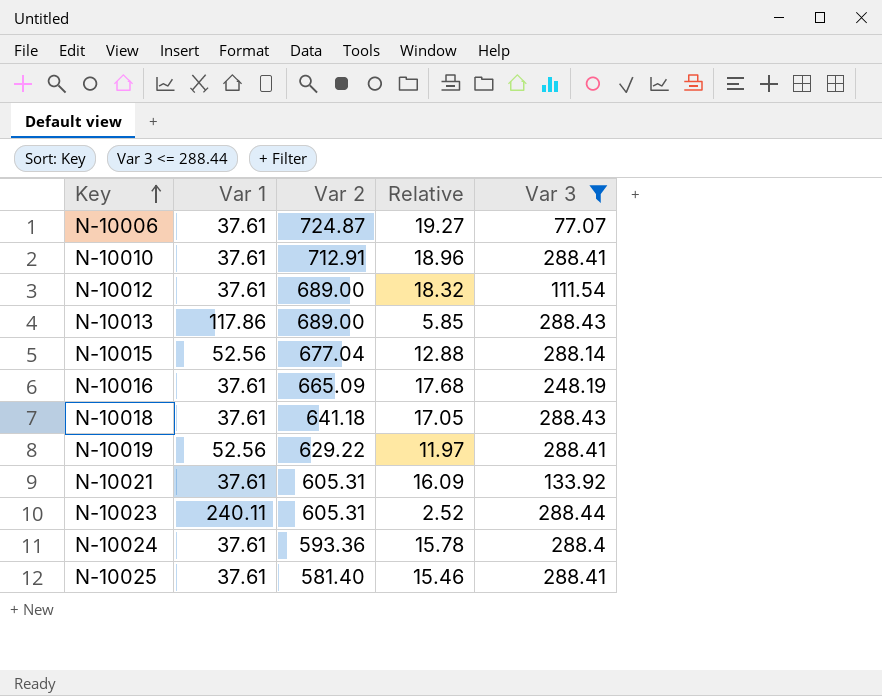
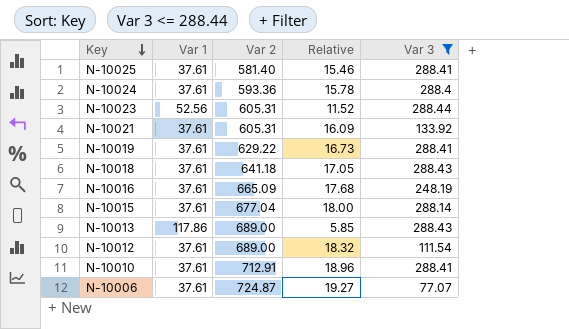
row order: Key ascending -> Key descending
N-10023 | Var 1: 240.11 -> 52.56
N-10023 | Relative: 2.52 -> 11.52
N-10019 | Var 1: 52.56 -> 37.61
N-10019 | Relative: 11.97 -> 16.73
N-10015 | Var 1: 52.56 -> 37.61
N-10015 | Relative: 12.88 -> 18.00

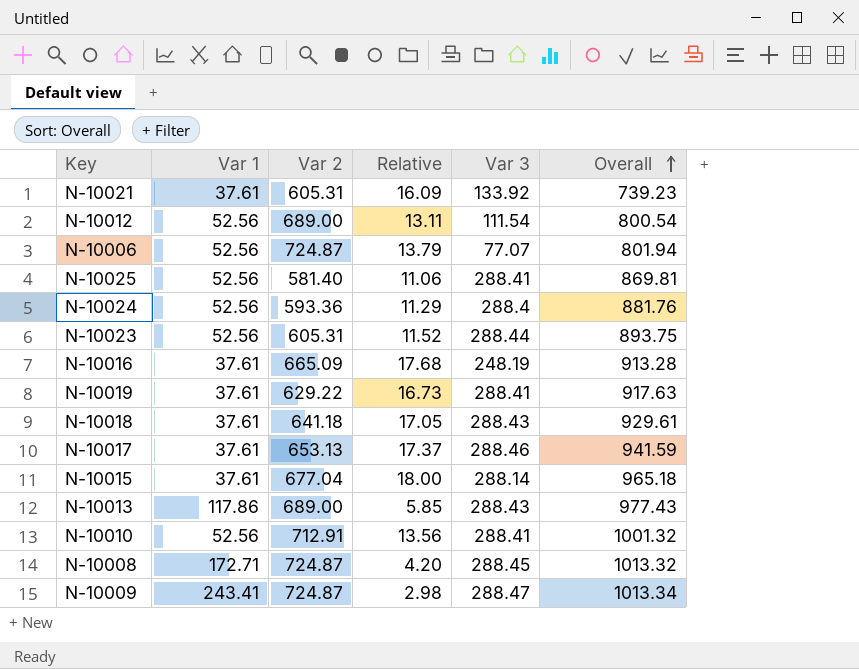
filter: Var 3 <= 288.44 -> none
row order: Key descending -> Overall ascending
column Overall | formula: none -> [Var 2] + [Var 3]
N-10012 | Var 1: 37.61 -> 52.56
N-10012 | Relative: 18.32 -> 13.11
N-10006 | Var 1: 37.61 -> 52.56
N-10006 | Relative: 19.27 -> 13.79
N-10025 | Var 1: 37.61 -> 52.56
N-10025 | Relative: 15.46 -> 11.06
N-10024 | Var 1: 37.61 -> 52.56
N-10024 | Relative: 15.78 -> 11.29
N-10010 | Var 1: 37.61 -> 52.56
N-10010 | Relative: 18.96 -> 13.56

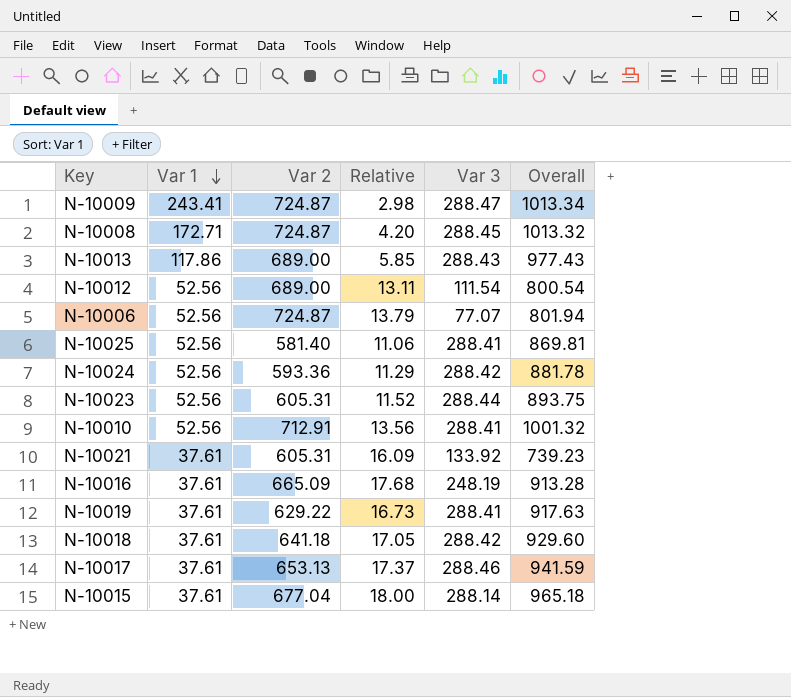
row order: Overall ascending -> Var 1 descending
N-10024 | Var 3: 288.4 -> 288.42
N-10024 | Overall: 881.76 -> 881.78
N-10018 | Var 3: 288.43 -> 288.42
N-10018 | Overall: 929.61 -> 929.60

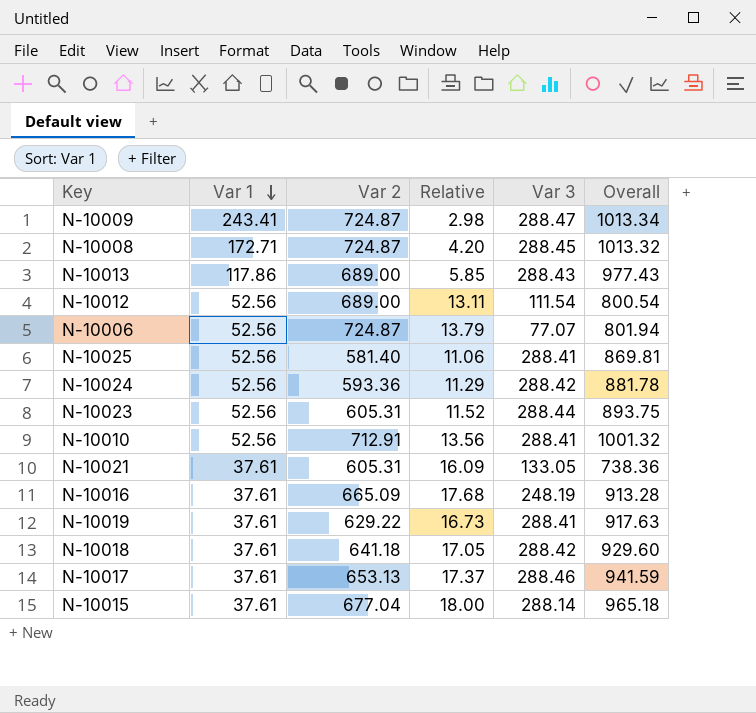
N-10021 | Var 3: 133.92 -> 133.05
N-10021 | Overall: 739.23 -> 738.36

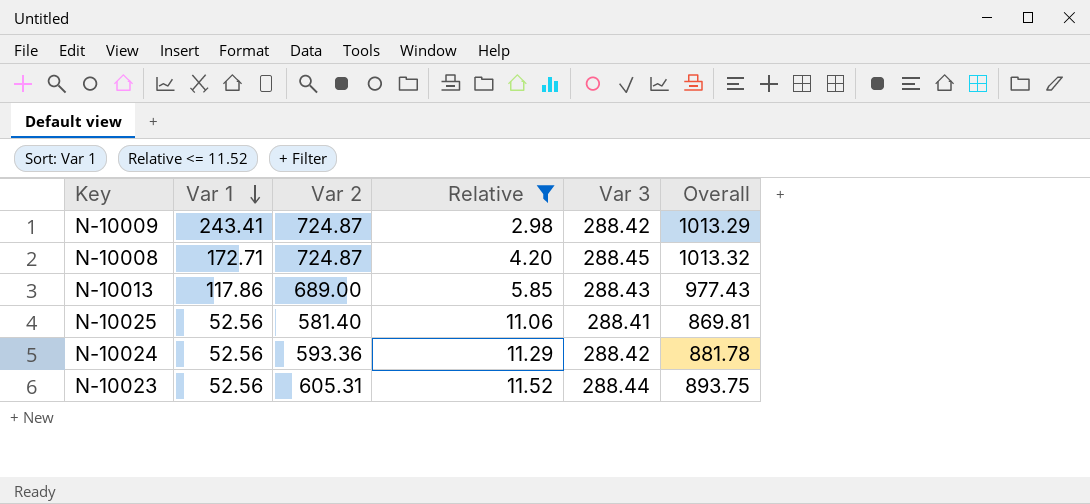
filter: none -> Relative <= 11.52
N-10009 | Var 3: 288.47 -> 288.42
N-10009 | Overall: 1013.34 -> 1013.29

